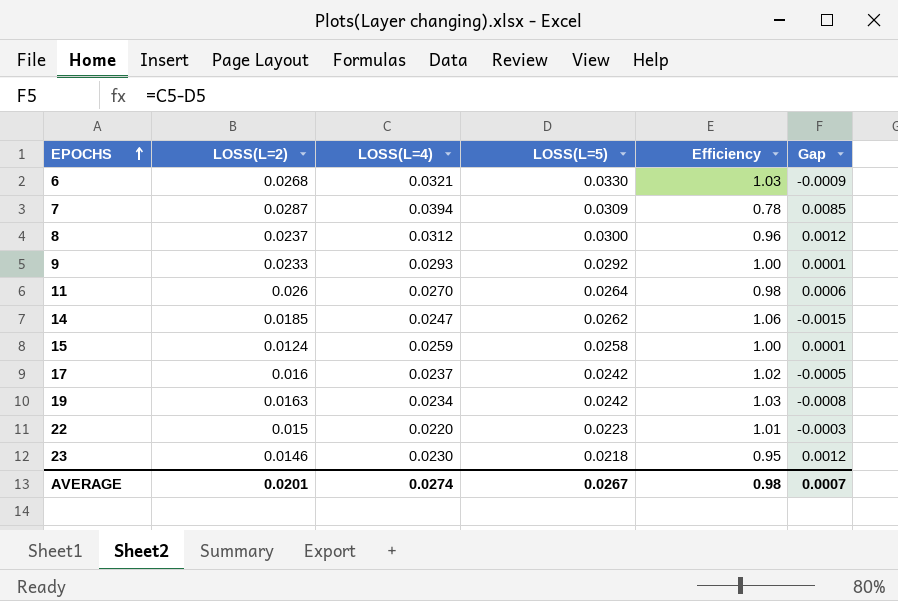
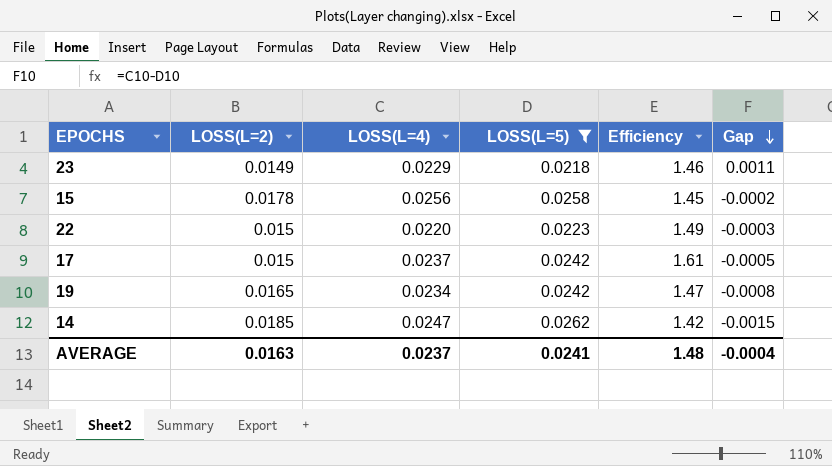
filter: none -> LOSS(L=5) <= 0.0262
row order: EPOCHS ascending -> Gap descending
column Efficiency | formula: [LOSS(L=5)] / [LOSS(L=4)] -> [LOSS(L=5)] / [LOSS(L=2)]
23 | LOSS(L=2): 0.0146 -> 0.0149
23 | LOSS(L=4): 0.0230 -> 0.0229
23 | Gap: 0.0012 -> 0.0011
15 | LOSS(L=2): 0.0124 -> 0.0178
15 | LOSS(L=4): 0.0259 -> 0.0256
15 | Gap: 0.0001 -> -0.0002
17 | LOSS(L=2): 0.016 -> 0.015
19 | LOSS(L=2): 0.0163 -> 0.0165
AVERAGE | LOSS(L=2): 0.0201 -> 0.0163
AVERAGE | LOSS(L=4): 0.0274 -> 0.0237
AVERAGE | LOSS(L=5): 0.0267 -> 0.0241
AVERAGE | Efficiency: 0.98 -> 1.48
AVERAGE | Gap: 0.0007 -> -0.0004

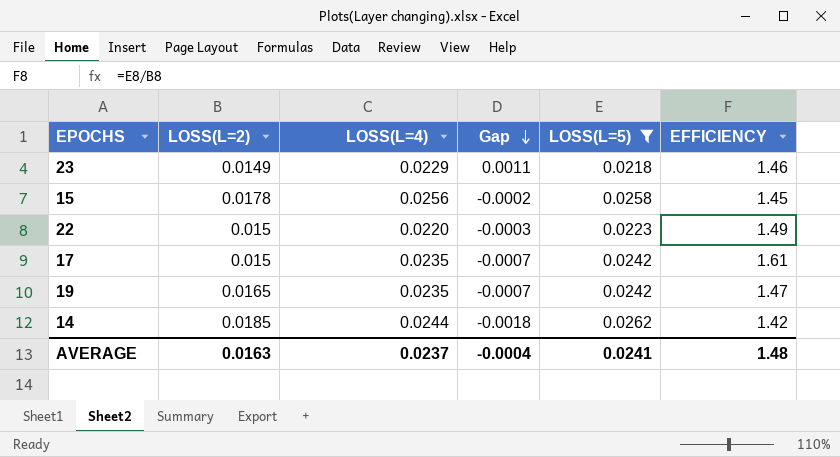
column Gap | position: 6 -> 4
column name: Efficiency -> EFFICIENCY
17 | LOSS(L=4): 0.0237 -> 0.0235
17 | Gap: -0.0005 -> -0.0007
19 | LOSS(L=4): 0.0234 -> 0.0235
19 | Gap: -0.0008 -> -0.0007
14 | LOSS(L=4): 0.0247 -> 0.0244
14 | Gap: -0.0015 -> -0.0018

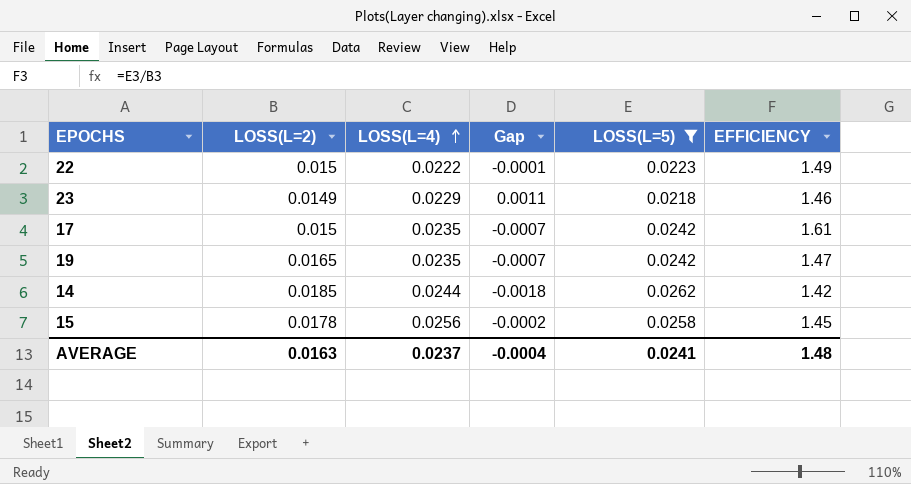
row order: Gap descending -> LOSS(L=4) ascending
22 | LOSS(L=4): 0.0220 -> 0.0222
22 | Gap: -0.0003 -> -0.0001

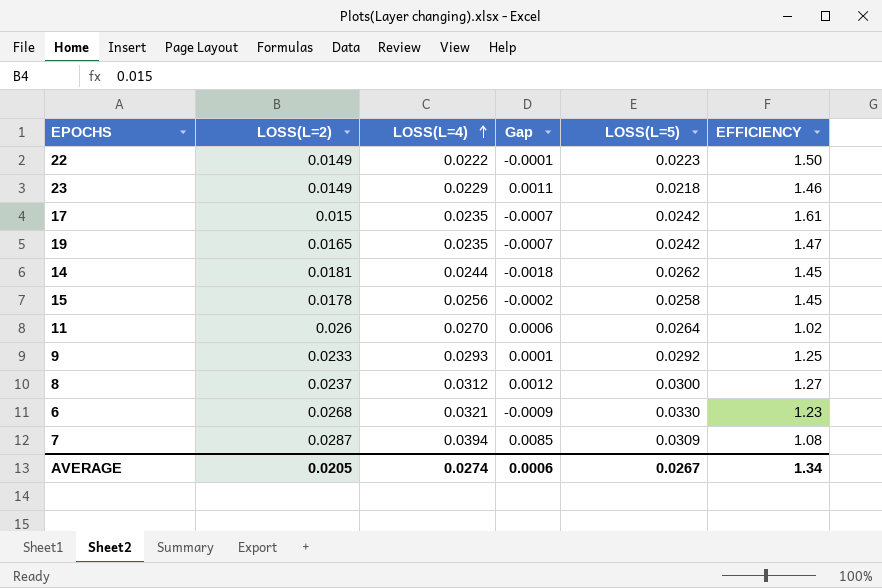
filter: LOSS(L=5) <= 0.0262 -> none
22 | LOSS(L=2): 0.015 -> 0.0149
22 | EFFICIENCY: 1.49 -> 1.50
14 | LOSS(L=2): 0.0185 -> 0.0181
14 | EFFICIENCY: 1.42 -> 1.45
AVERAGE | LOSS(L=2): 0.0163 -> 0.0205
AVERAGE | LOSS(L=4): 0.0237 -> 0.0274
AVERAGE | Gap: -0.0004 -> 0.0006
AVERAGE | LOSS(L=5): 0.0241 -> 0.0267
AVERAGE | EFFICIENCY: 1.48 -> 1.34

